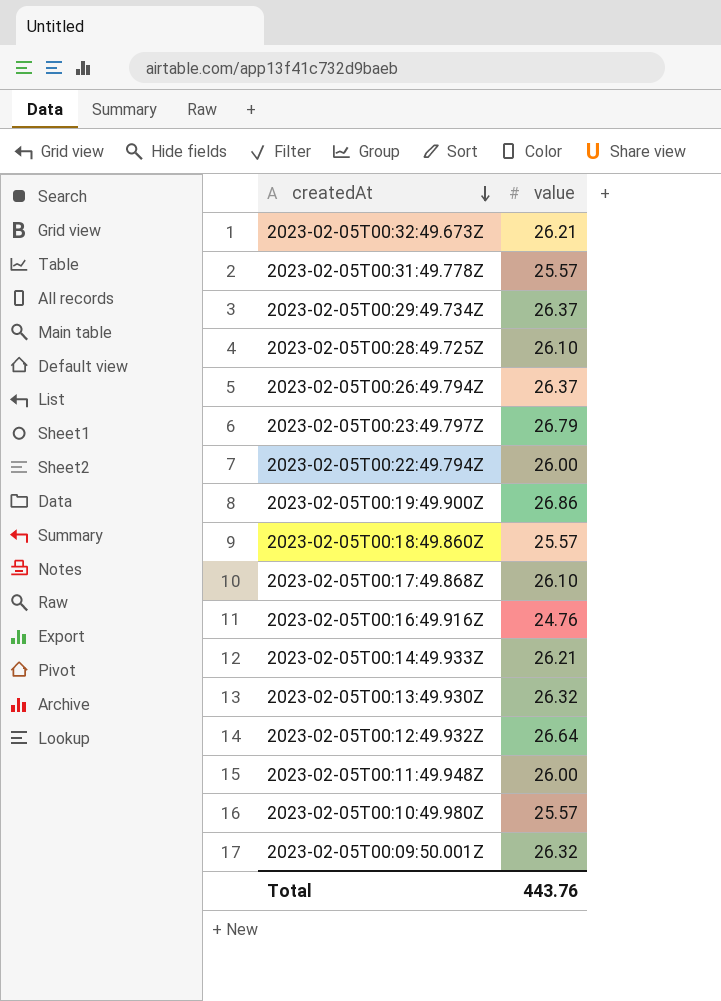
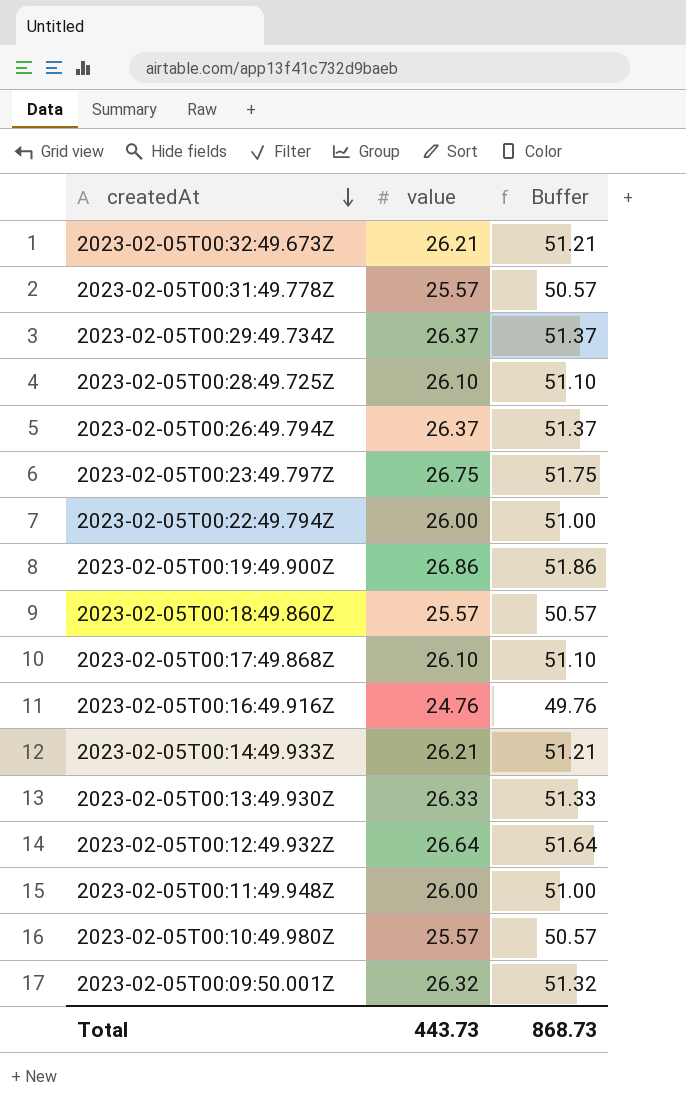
column Buffer | formula: none -> [value] + 25
2023-02-05T00:23:49.797Z | value: 26.79 -> 26.75
2023-02-05T00:13:49.930Z | value: 26.32 -> 26.33
Total | value: 443.76 -> 443.73

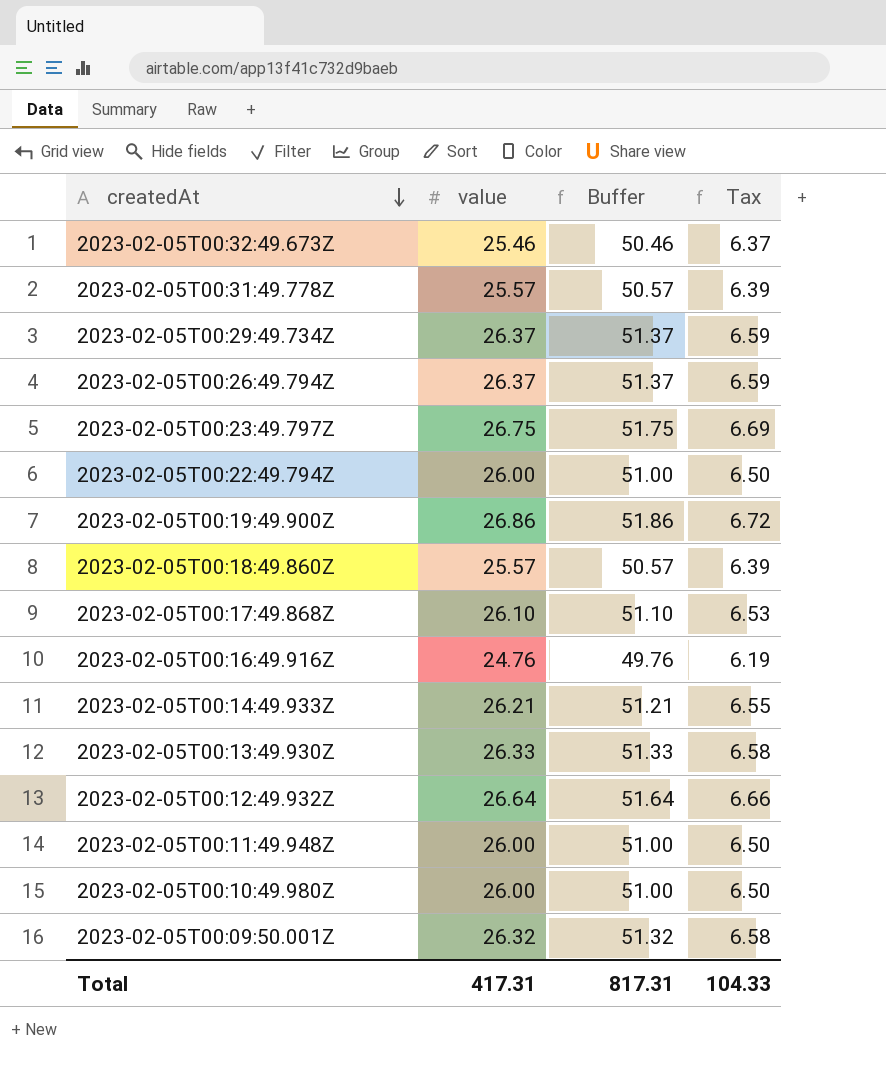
column Tax | formula: none -> [value] * 0.25
row 2023-02-05T00:28:49.725Z: 26.10 | 51.10 -> none
2023-02-05T00:32:49.673Z | value: 26.21 -> 25.46
2023-02-05T00:32:49.673Z | Buffer: 51.21 -> 50.46
2023-02-05T00:10:49.980Z | value: 25.57 -> 26.00
2023-02-05T00:10:49.980Z | Buffer: 50.57 -> 51.00
Total | value: 443.73 -> 417.31
Total | Buffer: 868.73 -> 817.31

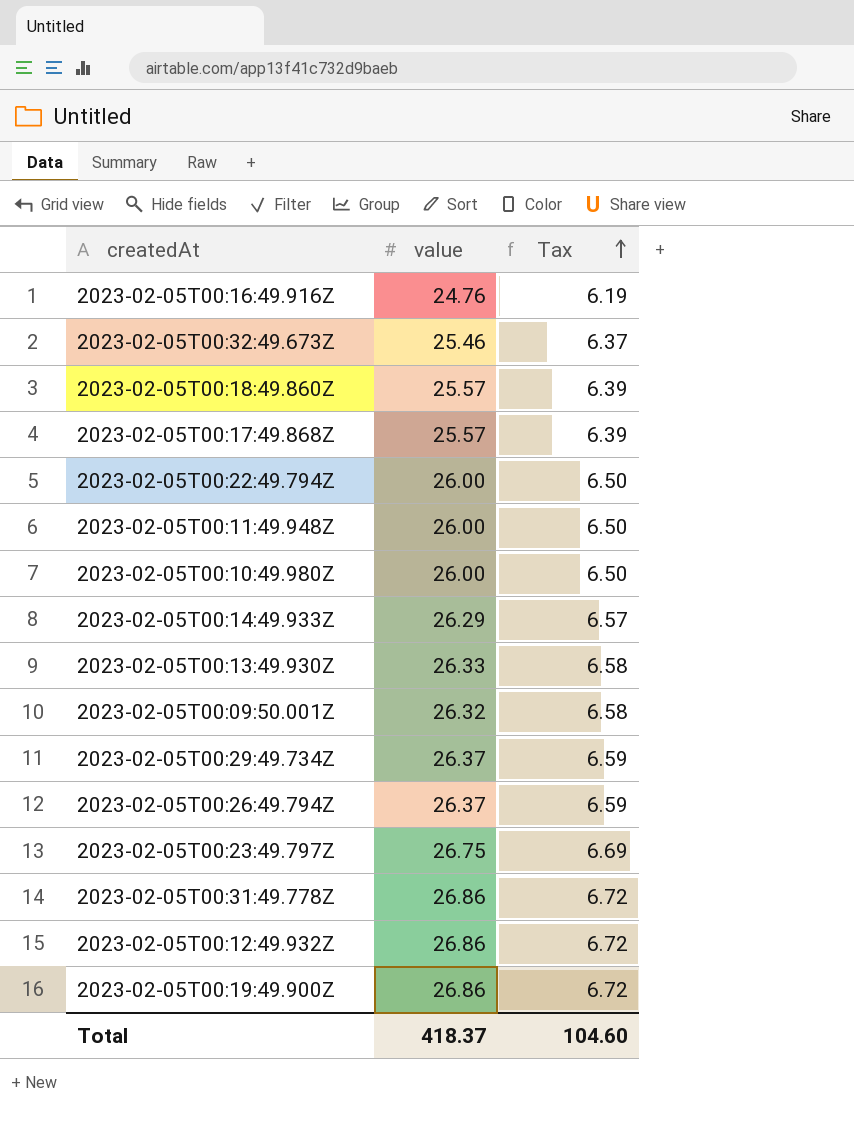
row order: createdAt descending -> Tax ascending
column Buffer | formula: [value] + 25 -> none
2023-02-05T00:17:49.868Z | value: 26.10 -> 25.57
2023-02-05T00:17:49.868Z | Tax: 6.53 -> 6.39
2023-02-05T00:14:49.933Z | value: 26.21 -> 26.29
2023-02-05T00:14:49.933Z | Tax: 6.55 -> 6.57
2023-02-05T00:31:49.778Z | value: 25.57 -> 26.86
2023-02-05T00:31:49.778Z | Tax: 6.39 -> 6.72
2023-02-05T00:12:49.932Z | value: 26.64 -> 26.86
2023-02-05T00:12:49.932Z | Tax: 6.66 -> 6.72
Total | value: 417.31 -> 418.37
Total | Tax: 104.33 -> 104.60

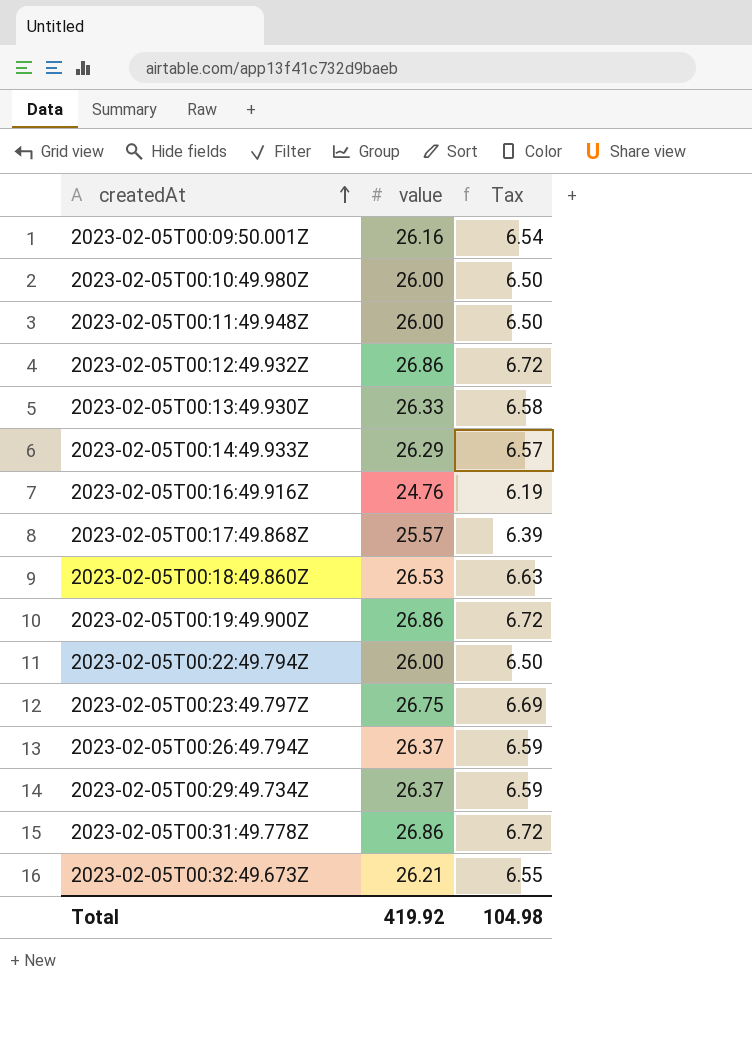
row order: Tax ascending -> createdAt ascending
2023-02-05T00:09:50.001Z | value: 26.32 -> 26.16
2023-02-05T00:09:50.001Z | Tax: 6.58 -> 6.54
2023-02-05T00:18:49.860Z | value: 25.57 -> 26.53
2023-02-05T00:18:49.860Z | Tax: 6.39 -> 6.63
2023-02-05T00:32:49.673Z | value: 25.46 -> 26.21
2023-02-05T00:32:49.673Z | Tax: 6.37 -> 6.55
Total | value: 418.37 -> 419.92
Total | Tax: 104.60 -> 104.98

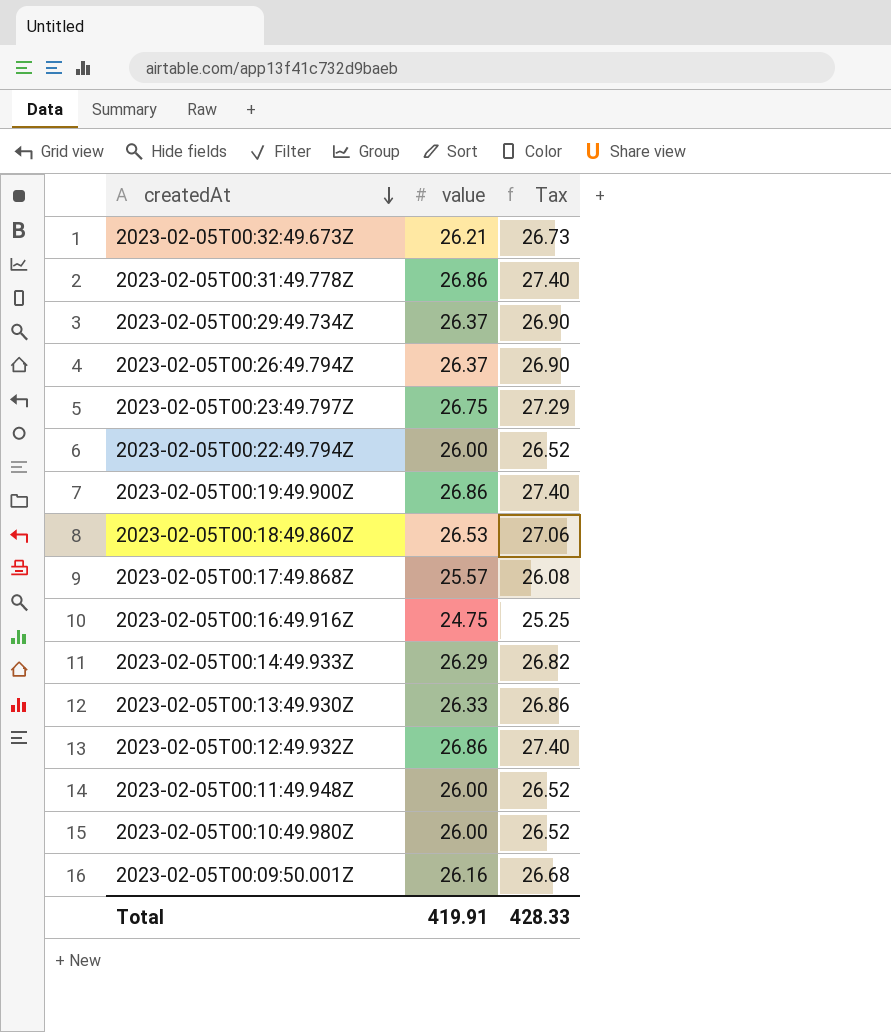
row order: createdAt ascending -> createdAt descending
column Tax | formula: [value] * 0.25 -> [value] * 1.02
2023-02-05T00:16:49.916Z | value: 24.76 -> 24.75
Total | value: 419.92 -> 419.91
Total | Tax: 104.98 -> 428.33

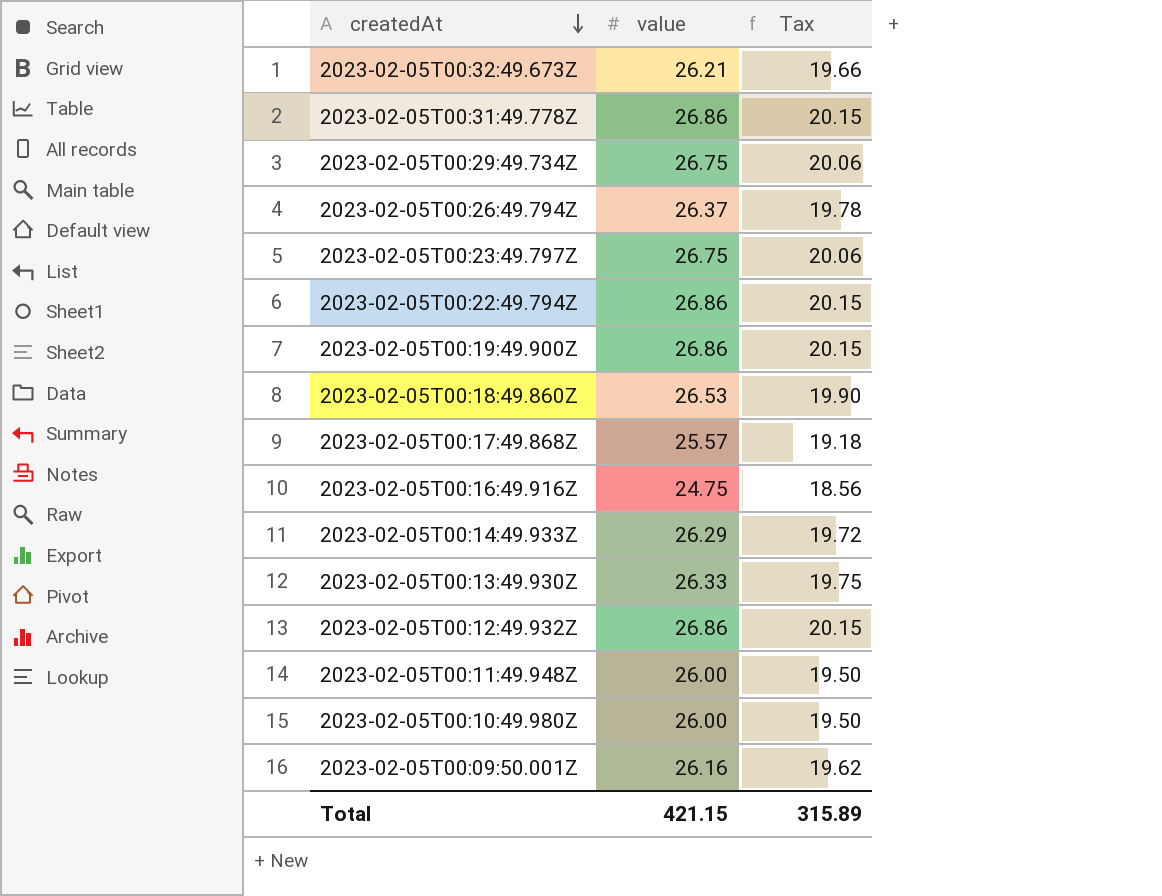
column Tax | formula: [value] * 1.02 -> [value] * 0.75
2023-02-05T00:29:49.734Z | value: 26.37 -> 26.75
2023-02-05T00:22:49.794Z | value: 26.00 -> 26.86
Total | value: 419.91 -> 421.15
Total | Tax: 428.33 -> 315.89

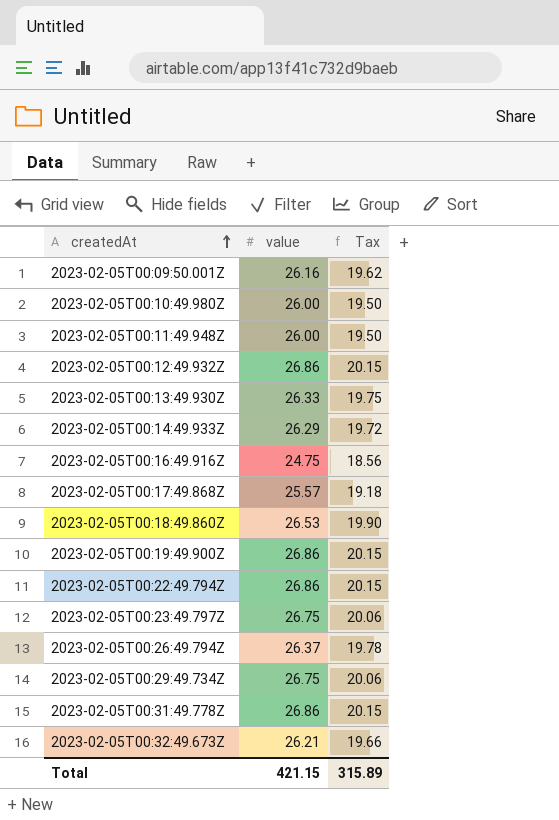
row order: createdAt descending -> createdAt ascending

